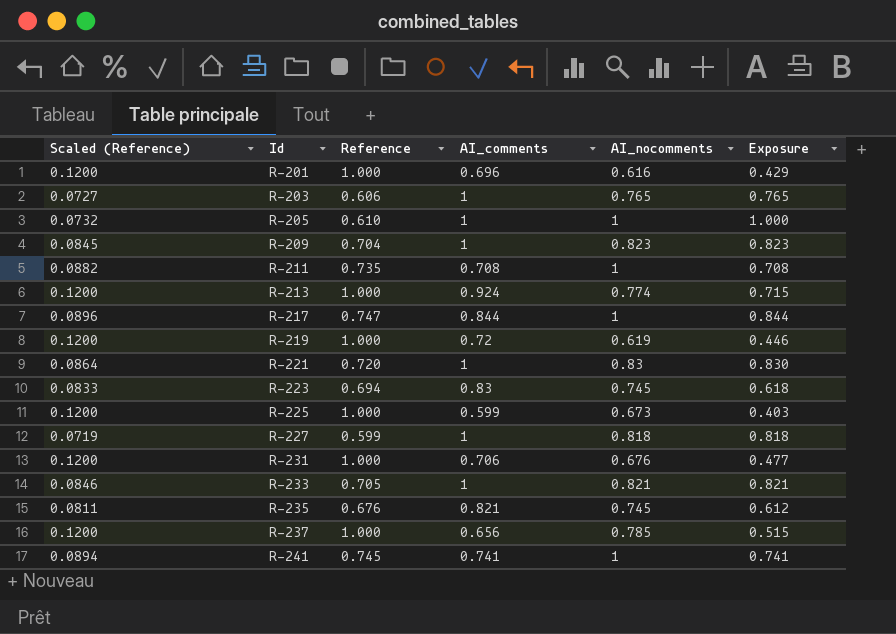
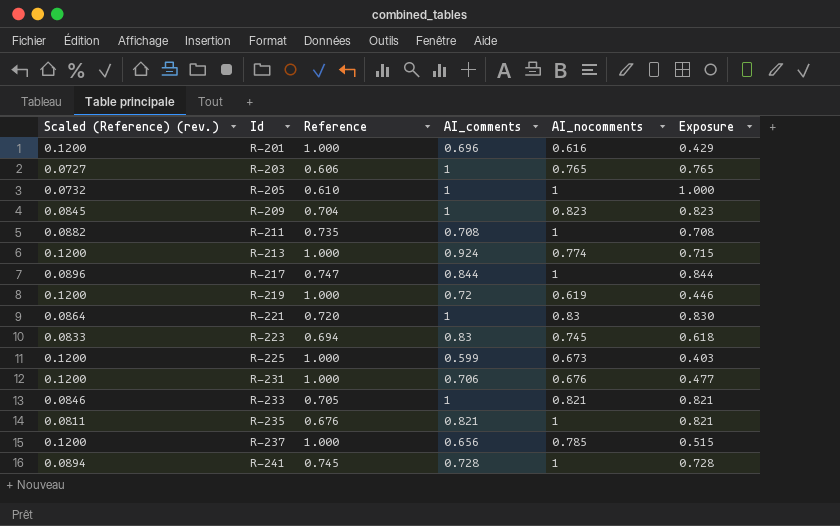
column name: Scaled (Reference) -> Scaled (Reference) (rev.)
row R-227: 0.0719 | 0.599 | 1 | 0.818 | 0.818 -> none
R-235 | AI_nocomments: 0.745 -> 1
R-235 | Exposure: 0.612 -> 0.821
R-241 | AI_comments: 0.741 -> 0.728
R-241 | Exposure: 0.741 -> 0.728

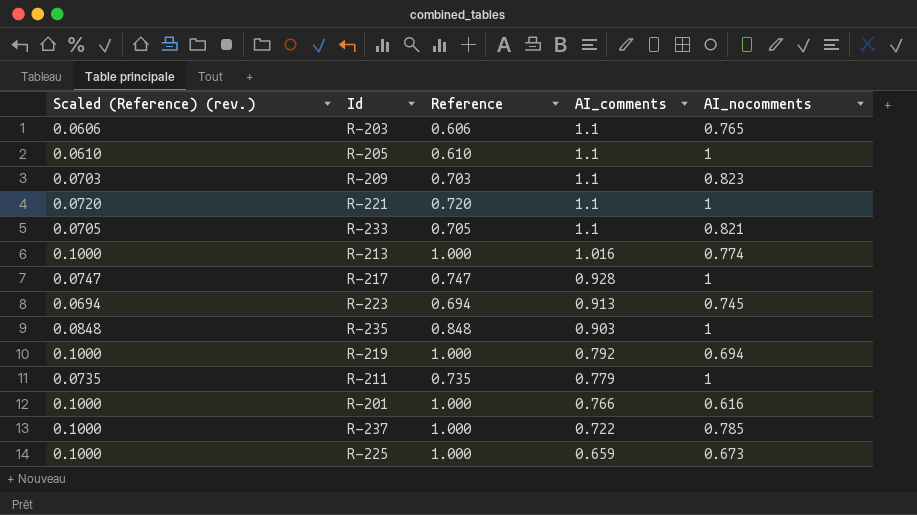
row order: Id ascending -> AI_comments descending
column Exposure | formula: [AI_comments] * [AI_nocomments] -> none
column Scaled (Reference) (rev.) | formula: [Reference] * 0.12 -> [Reference] * 0.1
row R-231: 0.1200 | 1.000 | 0.706 | 0.676 | 0.477 -> none
row R-241: 0.0894 | 0.745 | 0.728 | 1 | 0.728 -> none
R-203 | AI_comments: 1 -> 1.1
R-205 | AI_comments: 1 -> 1.1
R-209 | Reference: 0.704 -> 0.703
R-209 | AI_comments: 1 -> 1.1
R-221 | AI_comments: 1 -> 1.1
R-221 | AI_nocomments: 0.83 -> 1
R-233 | AI_comments: 1 -> 1.1
R-213 | AI_comments: 0.924 -> 1.016
R-217 | AI_comments: 0.844 -> 0.928
R-223 | AI_comments: 0.83 -> 0.913
R-235 | Reference: 0.676 -> 0.848
R-235 | AI_comments: 0.821 -> 0.903
R-219 | AI_comments: 0.72 -> 0.792
R-219 | AI_nocomments: 0.619 -> 0.694
R-211 | AI_comments: 0.708 -> 0.779
R-201 | AI_comments: 0.696 -> 0.766
R-237 | AI_comments: 0.656 -> 0.722
R-225 | AI_comments: 0.599 -> 0.659

